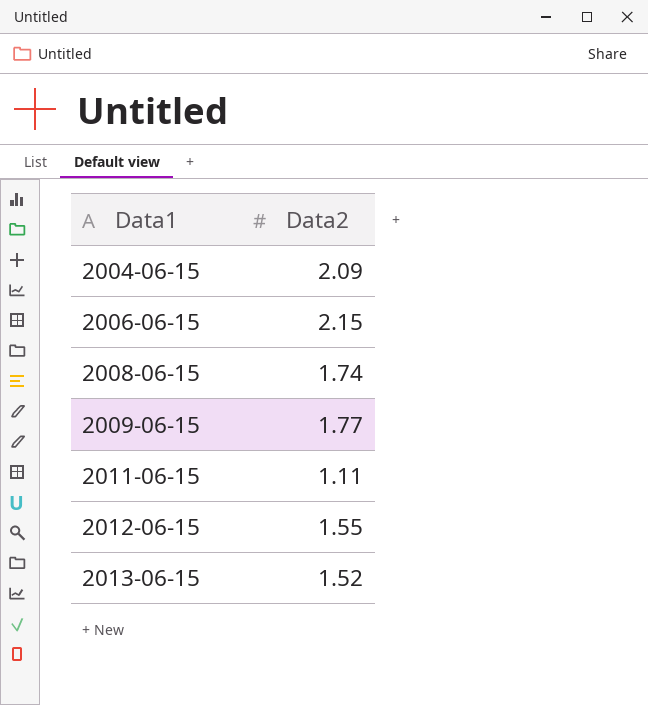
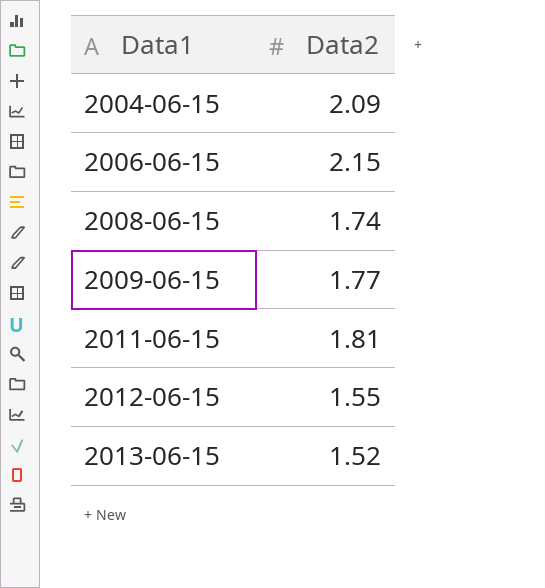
2011-06-15 | Data2: 1.11 -> 1.81

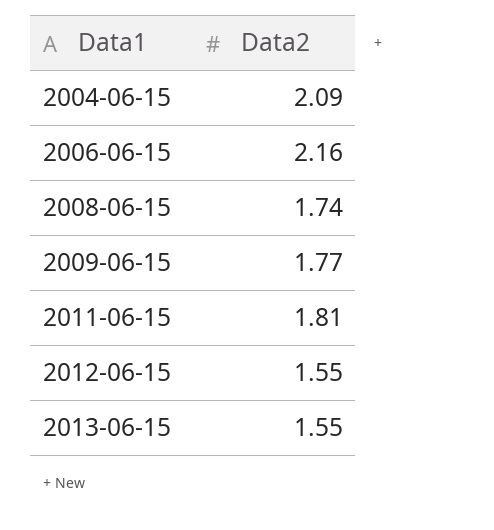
2006-06-15 | Data2: 2.15 -> 2.16
2013-06-15 | Data2: 1.52 -> 1.55

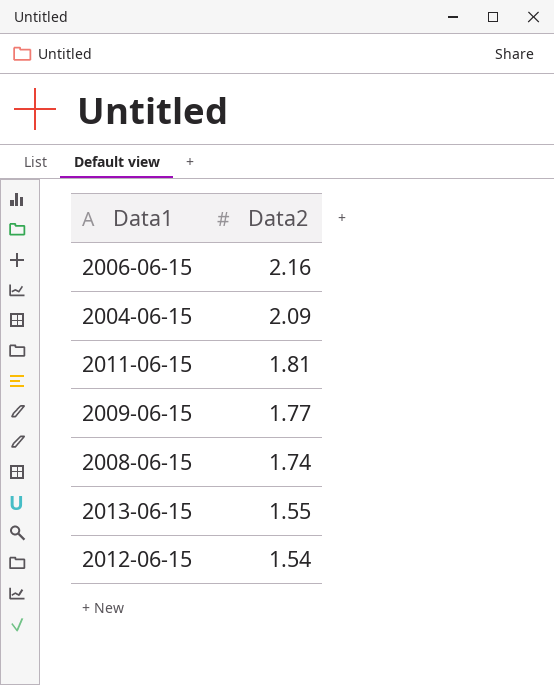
row order: Data1 ascending -> Data2 descending
2012-06-15 | Data2: 1.55 -> 1.54

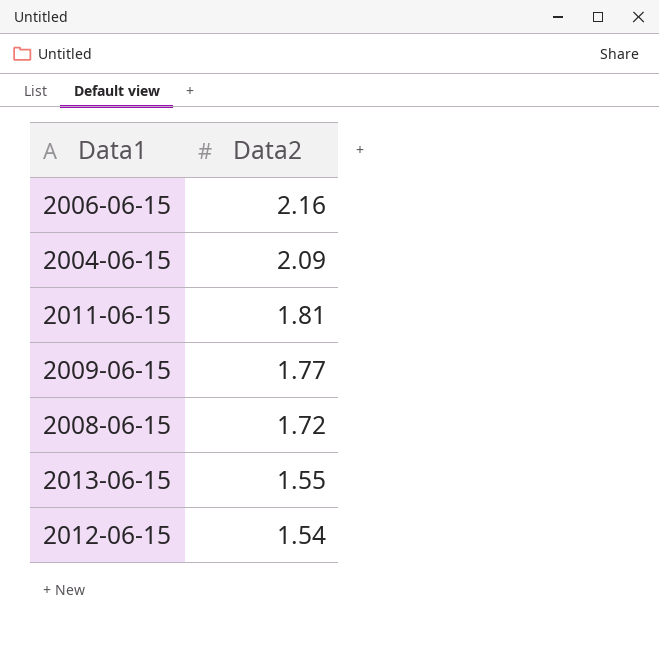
2008-06-15 | Data2: 1.74 -> 1.72

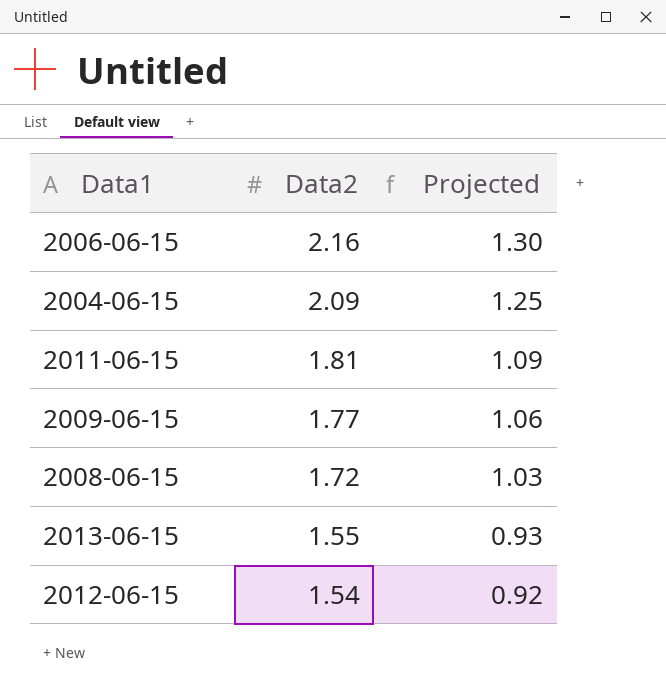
column Projected | formula: none -> [Data2] * 0.6

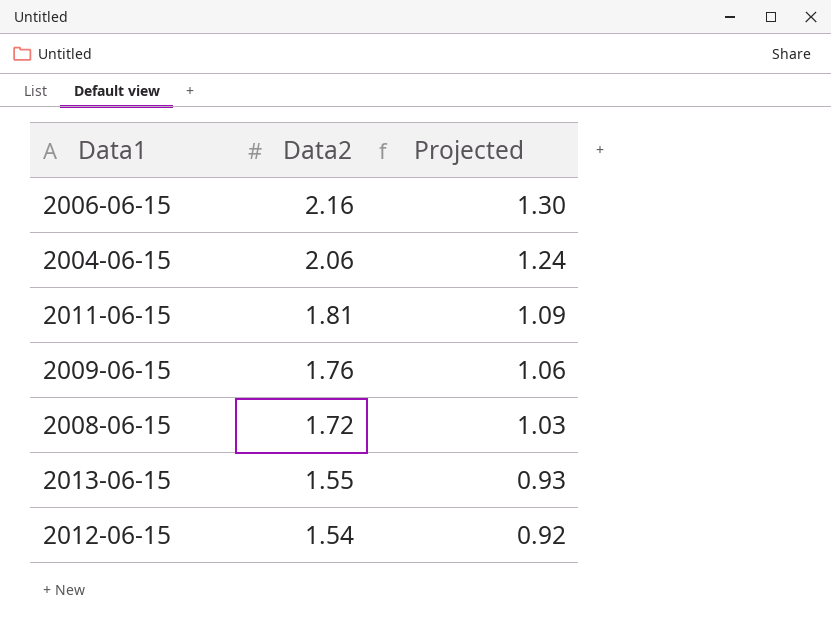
2004-06-15 | Data2: 2.09 -> 2.06
2004-06-15 | Projected: 1.25 -> 1.24
2009-06-15 | Data2: 1.77 -> 1.76

